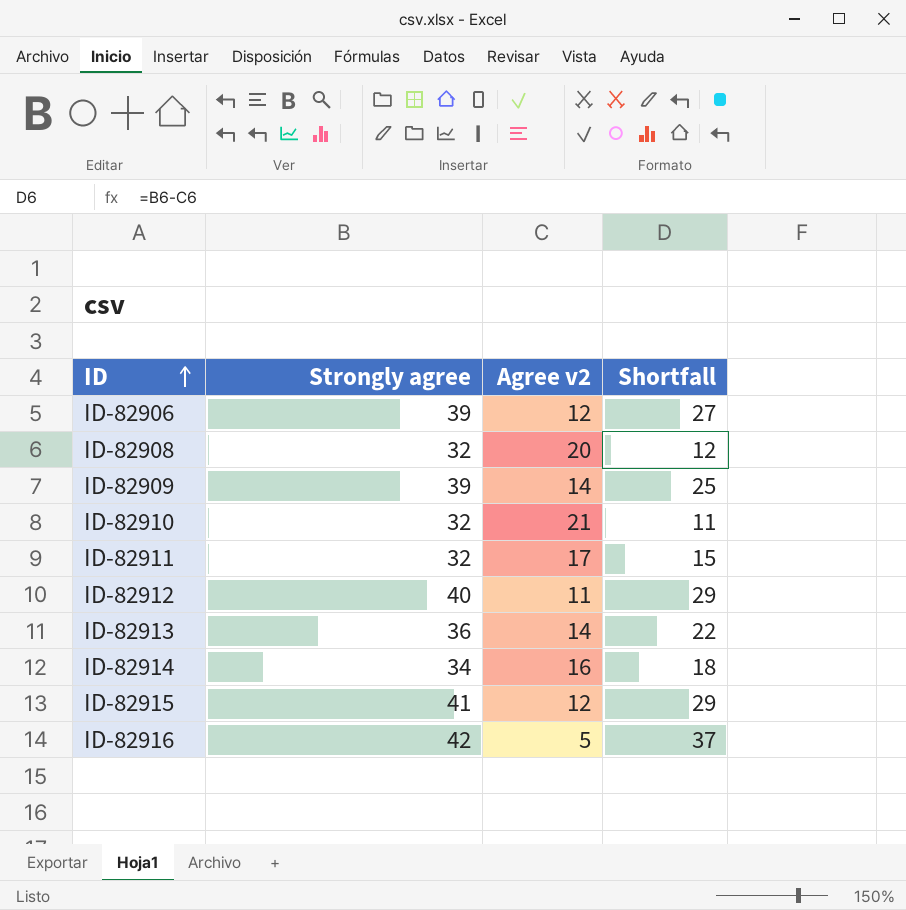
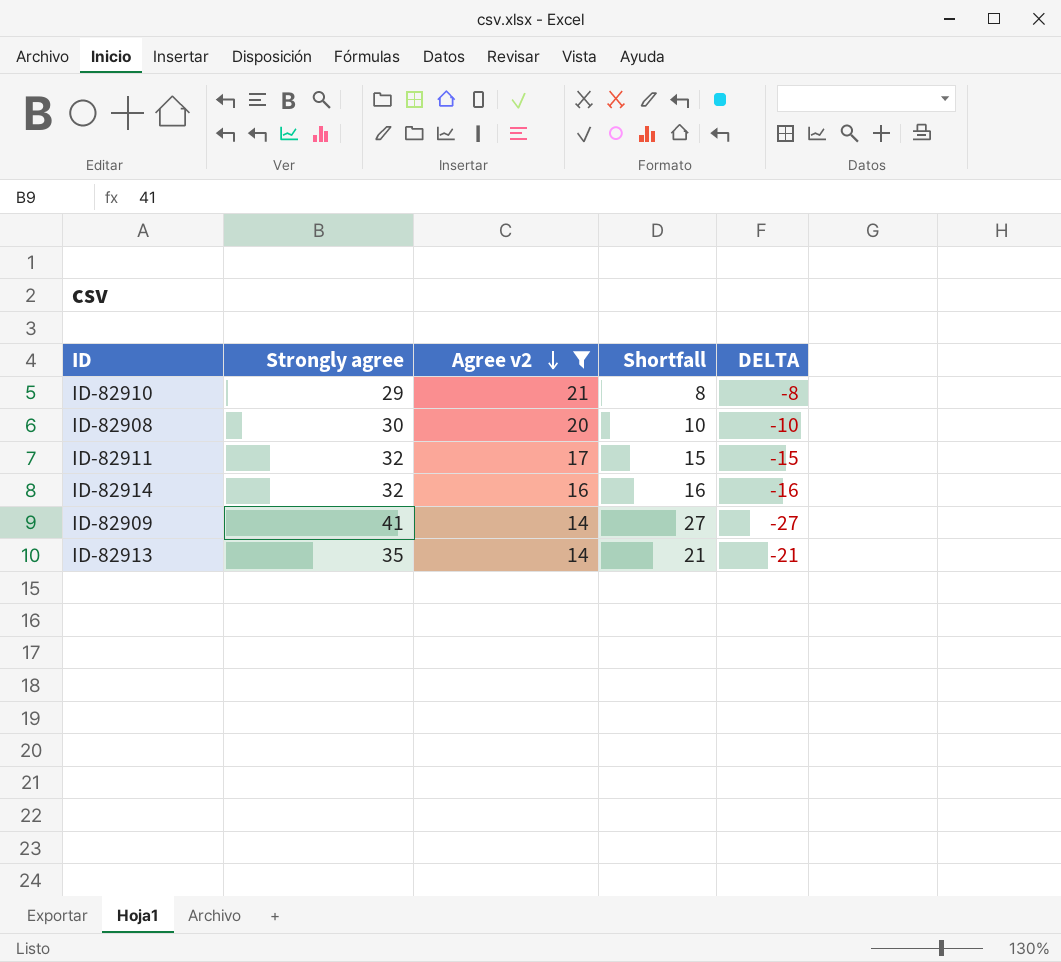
filter: none -> Agree v2 >= 14
row order: ID ascending -> Agree v2 descending
column DELTA | formula: none -> [Agree v2] - [Strongly agree]
ID-82910 | Strongly agree: 32 -> 29
ID-82910 | Shortfall: 11 -> 8
ID-82908 | Strongly agree: 32 -> 30
ID-82908 | Shortfall: 12 -> 10
ID-82914 | Strongly agree: 34 -> 32
ID-82914 | Shortfall: 18 -> 16
ID-82909 | Strongly agree: 39 -> 41
ID-82909 | Shortfall: 25 -> 27
ID-82913 | Strongly agree: 36 -> 35
ID-82913 | Shortfall: 22 -> 21

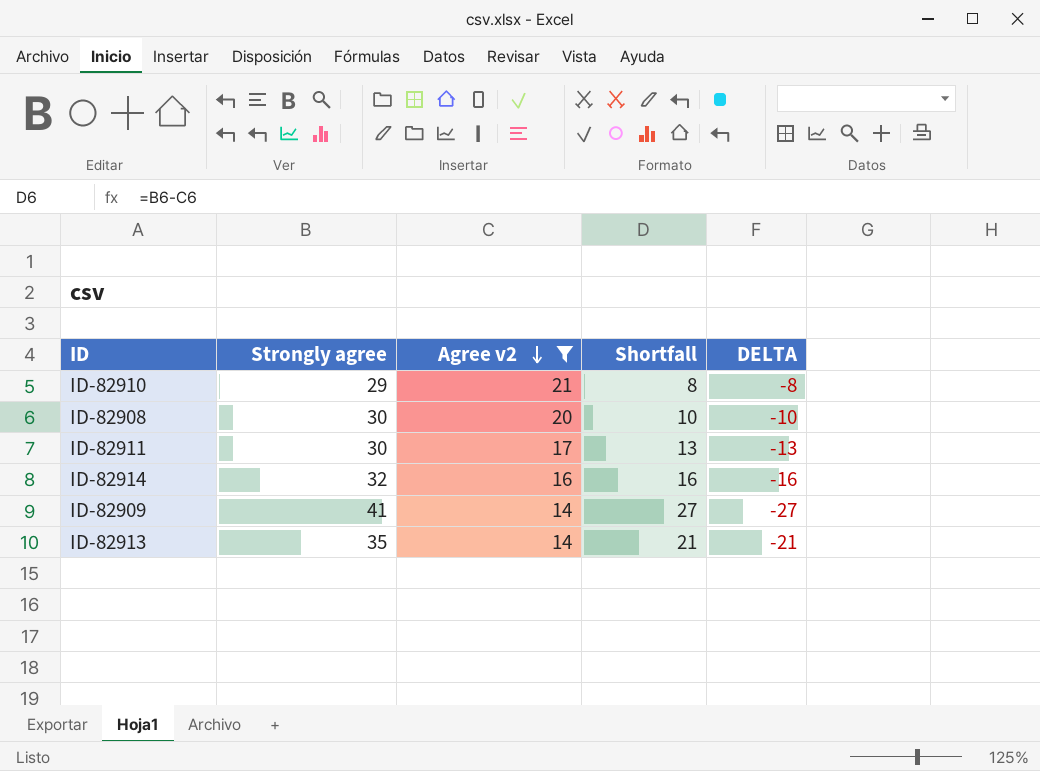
ID-82911 | Strongly agree: 32 -> 30
ID-82911 | Shortfall: 15 -> 13
ID-82911 | DELTA: -15 -> -13

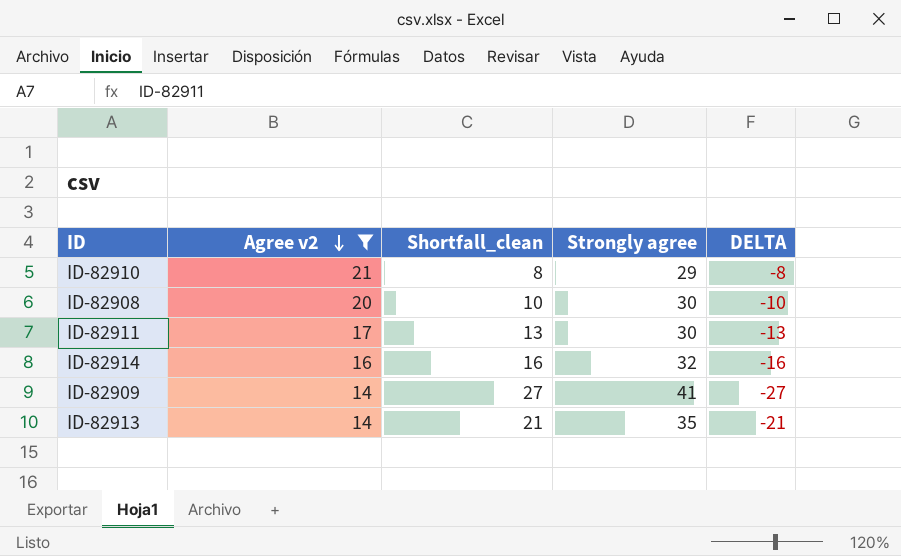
column name: Shortfall -> Shortfall_clean
column Strongly agree | position: 2 -> 4

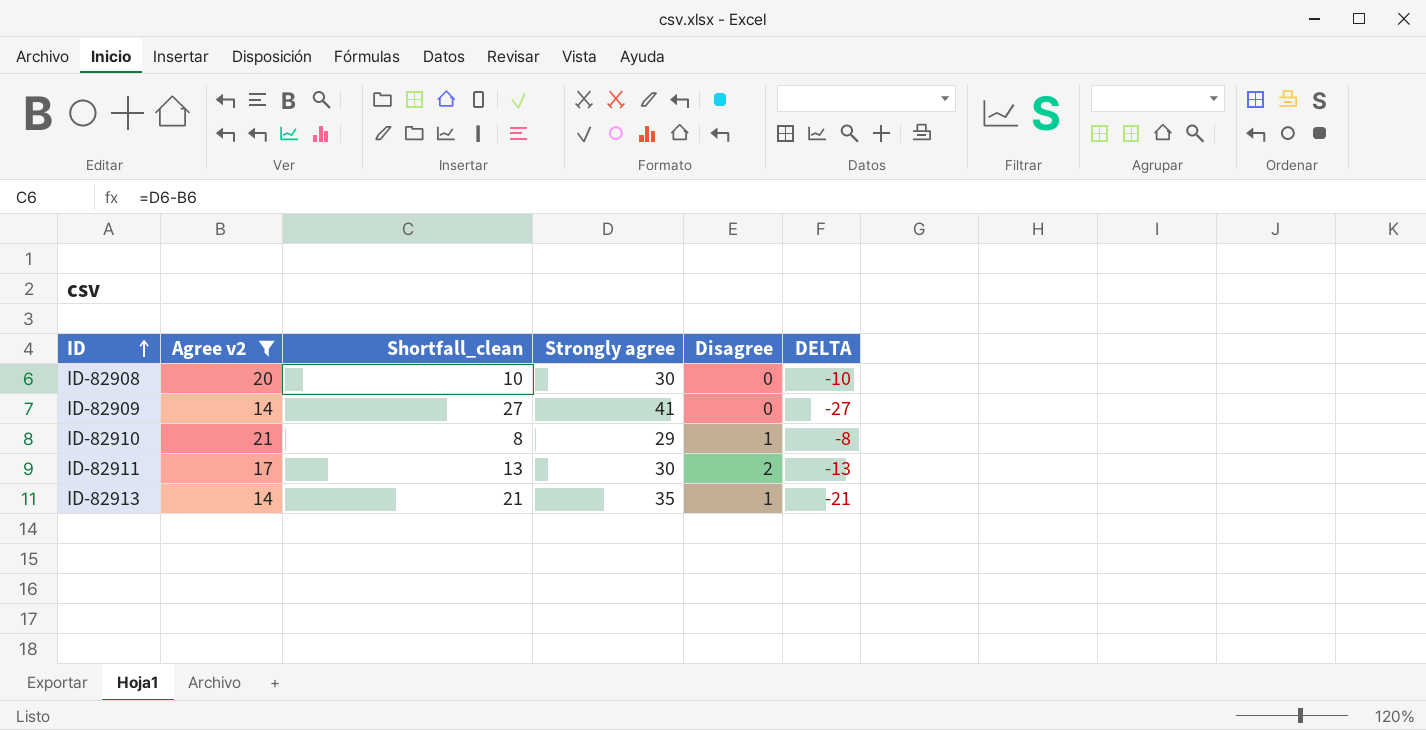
row order: Agree v2 descending -> ID ascending
column Disagree | position: none -> 5
row ID-82914: 16 | 16 | 32 | -16 -> none

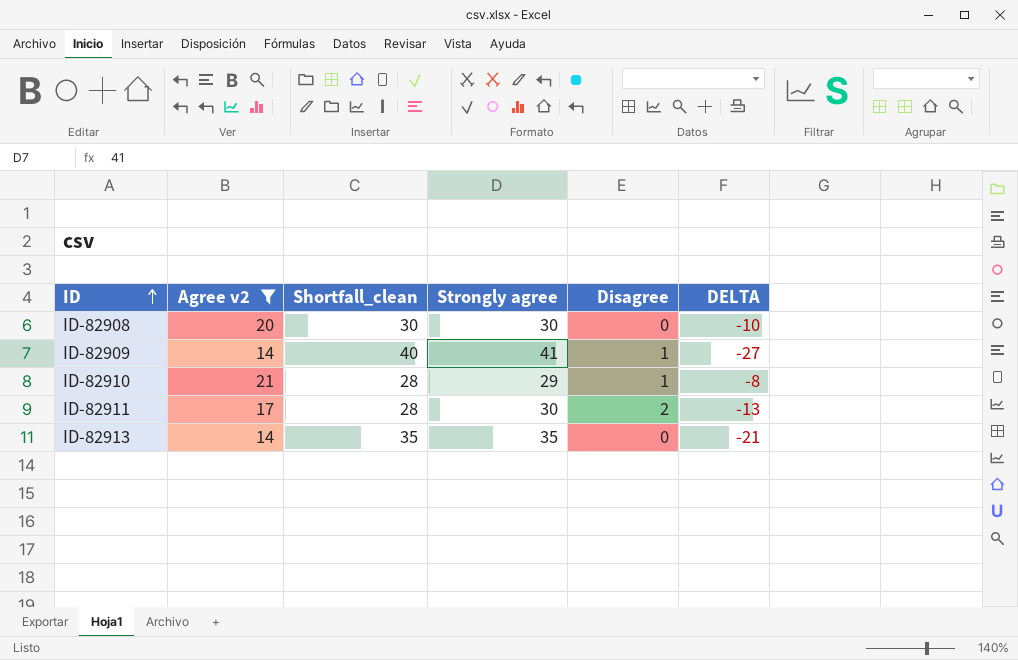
column Shortfall_clean | formula: [Strongly agree] - [Agree v2] -> [Strongly agree] - [Disagree]
ID-82909 | Disagree: 0 -> 1
ID-82913 | Disagree: 1 -> 0

